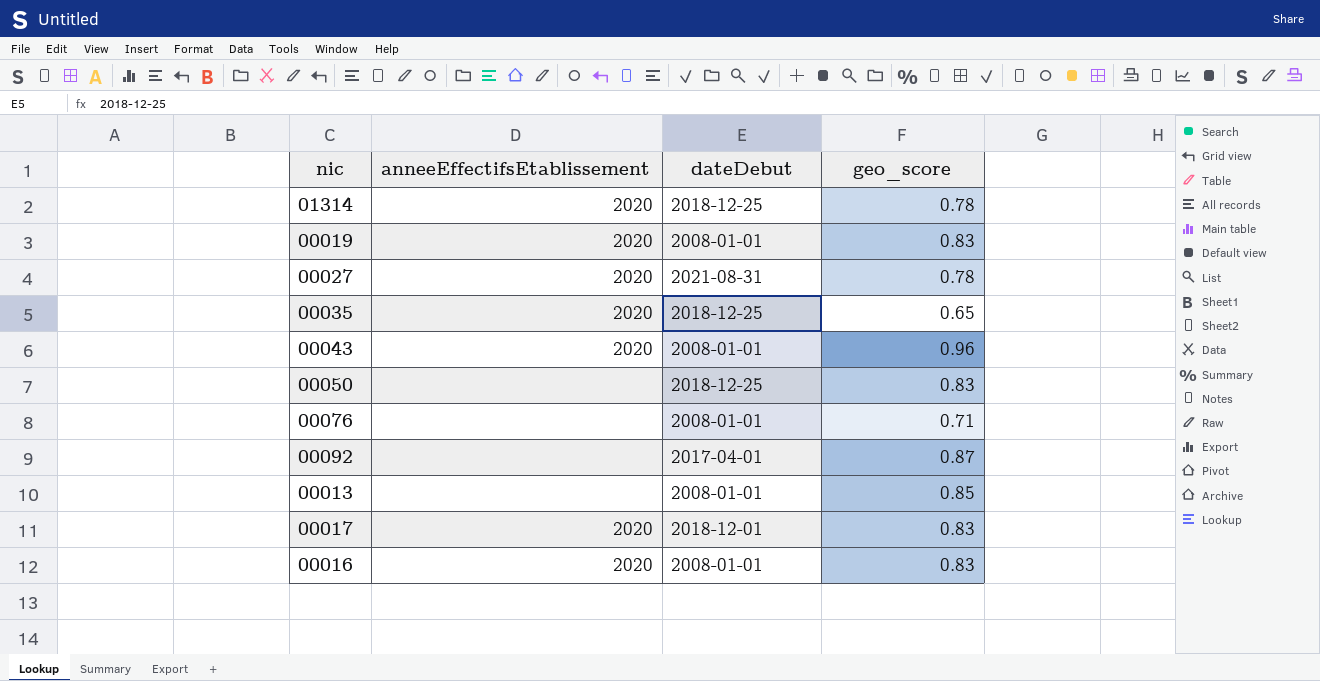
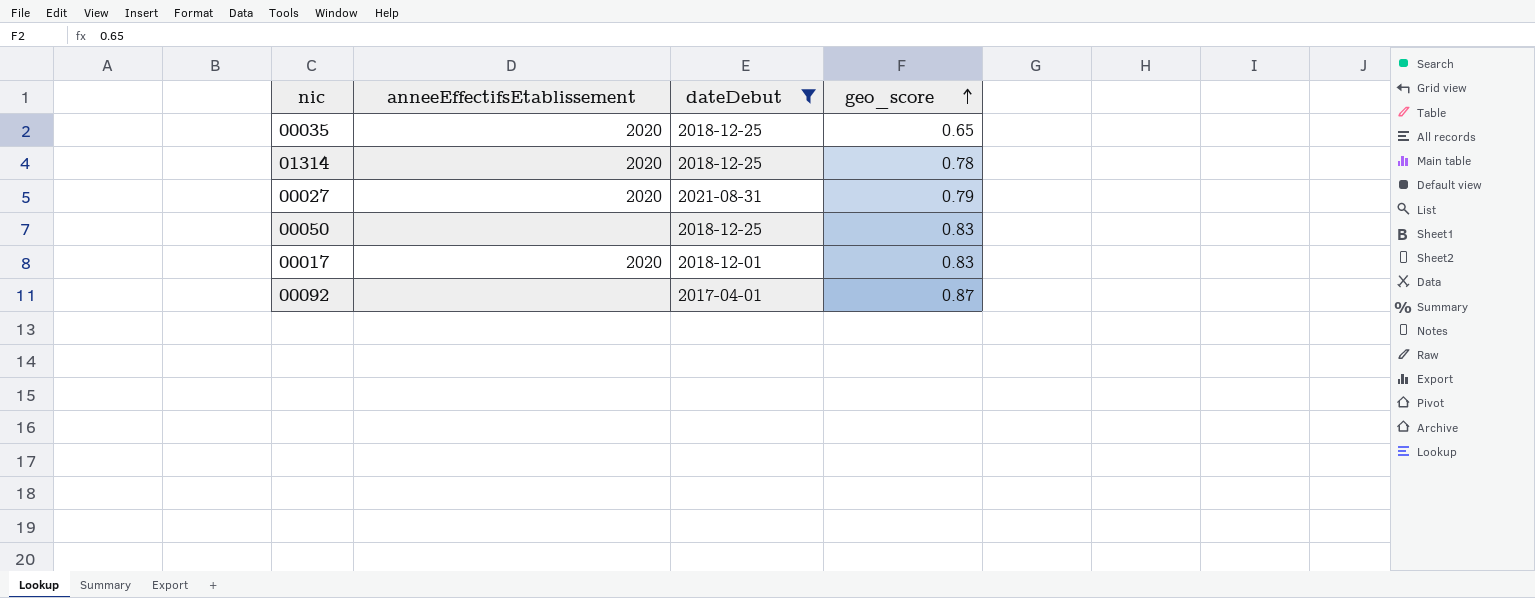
filter: none -> dateDebut != 2008-01-01
row order: none -> geo_score ascending
00027 | geo_score: 0.78 -> 0.79

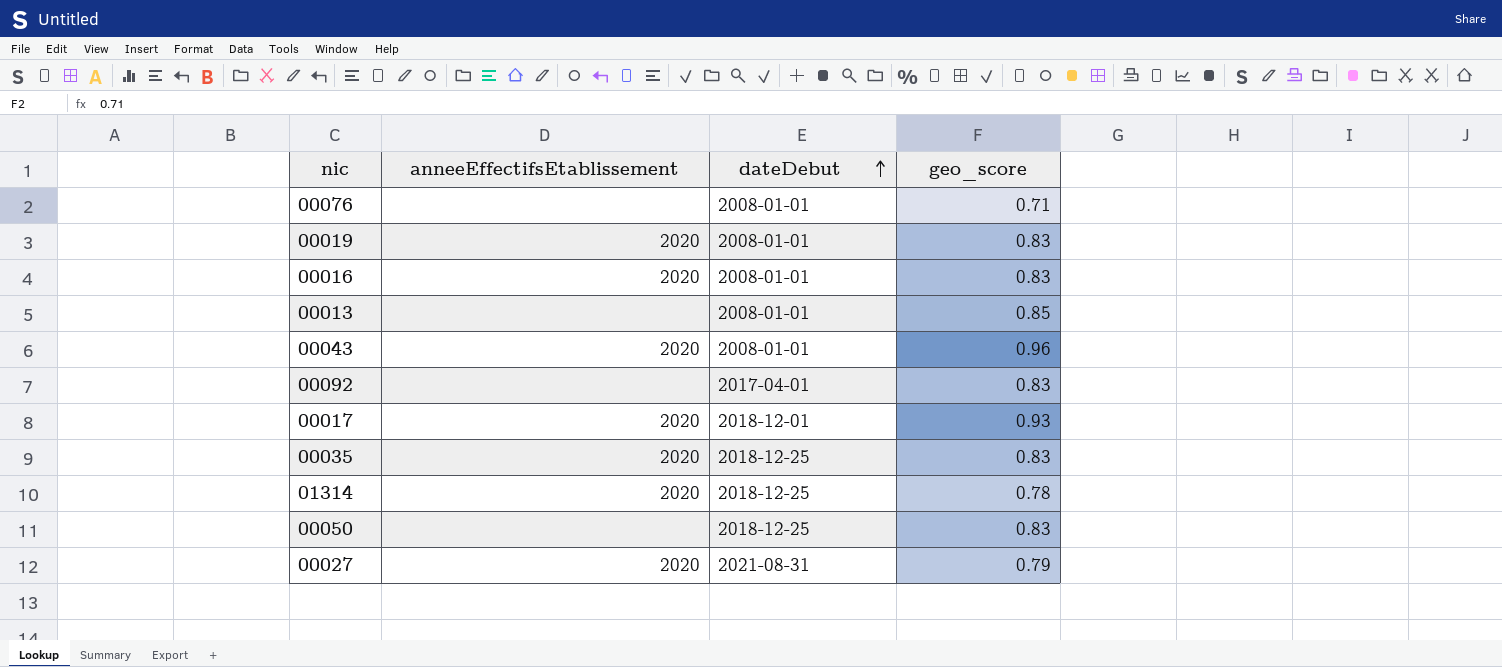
filter: dateDebut != 2008-01-01 -> none
row order: geo_score ascending -> dateDebut ascending
00092 | geo_score: 0.87 -> 0.83
00017 | geo_score: 0.83 -> 0.93
00035 | geo_score: 0.65 -> 0.83

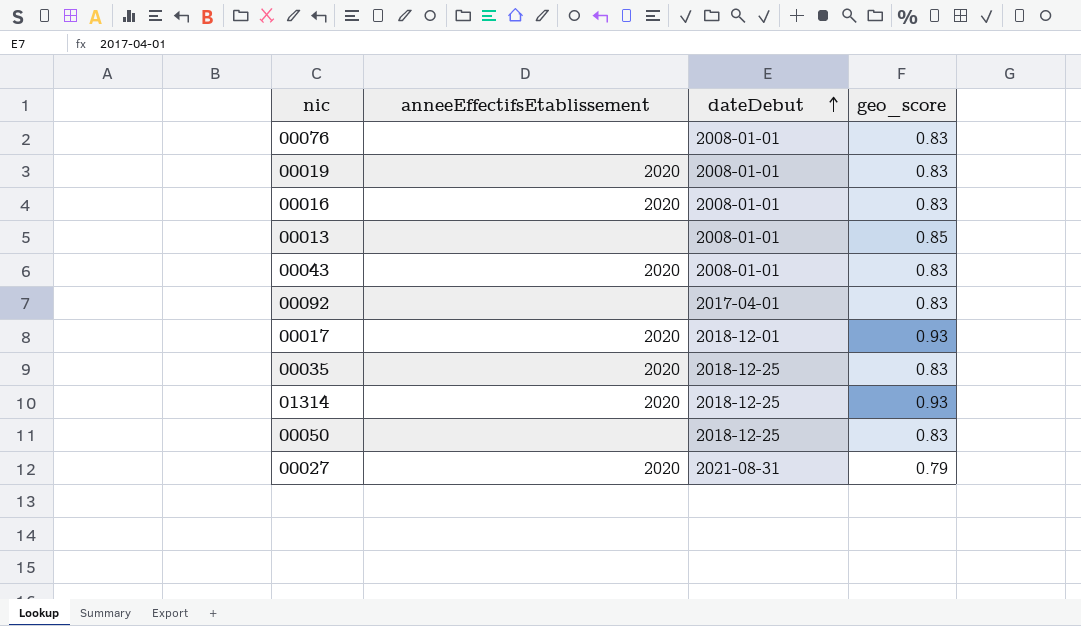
00076 | geo_score: 0.71 -> 0.83
00043 | geo_score: 0.96 -> 0.83
01314 | geo_score: 0.78 -> 0.93

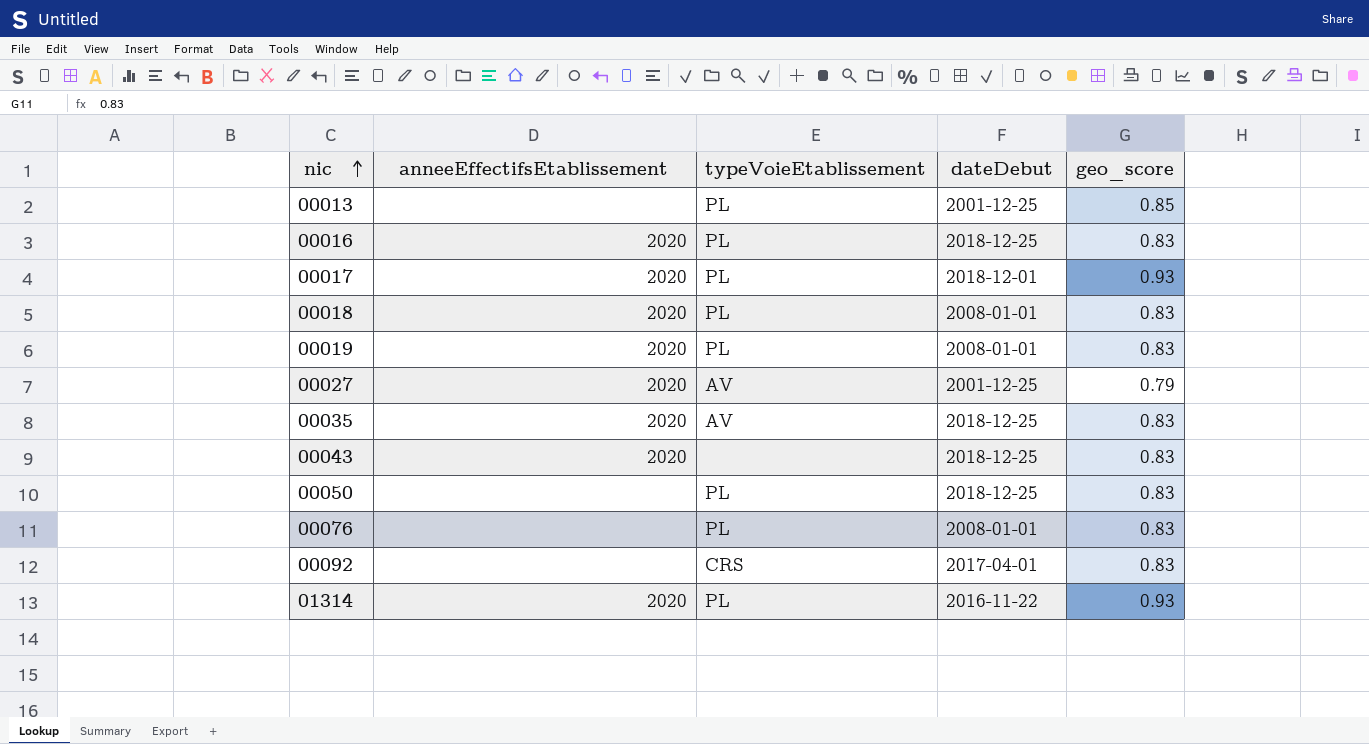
row order: dateDebut ascending -> nic ascending
column typeVoieEtablissement | position: none -> 3
00013 | dateDebut: 2008-01-01 -> 2001-12-25
00016 | dateDebut: 2008-01-01 -> 2018-12-25
row 00018: none -> 2020 | PL | 2008-01-01 | 0.83
00027 | dateDebut: 2021-08-31 -> 2001-12-25
00043 | dateDebut: 2008-01-01 -> 2018-12-25
01314 | dateDebut: 2018-12-25 -> 2016-11-22

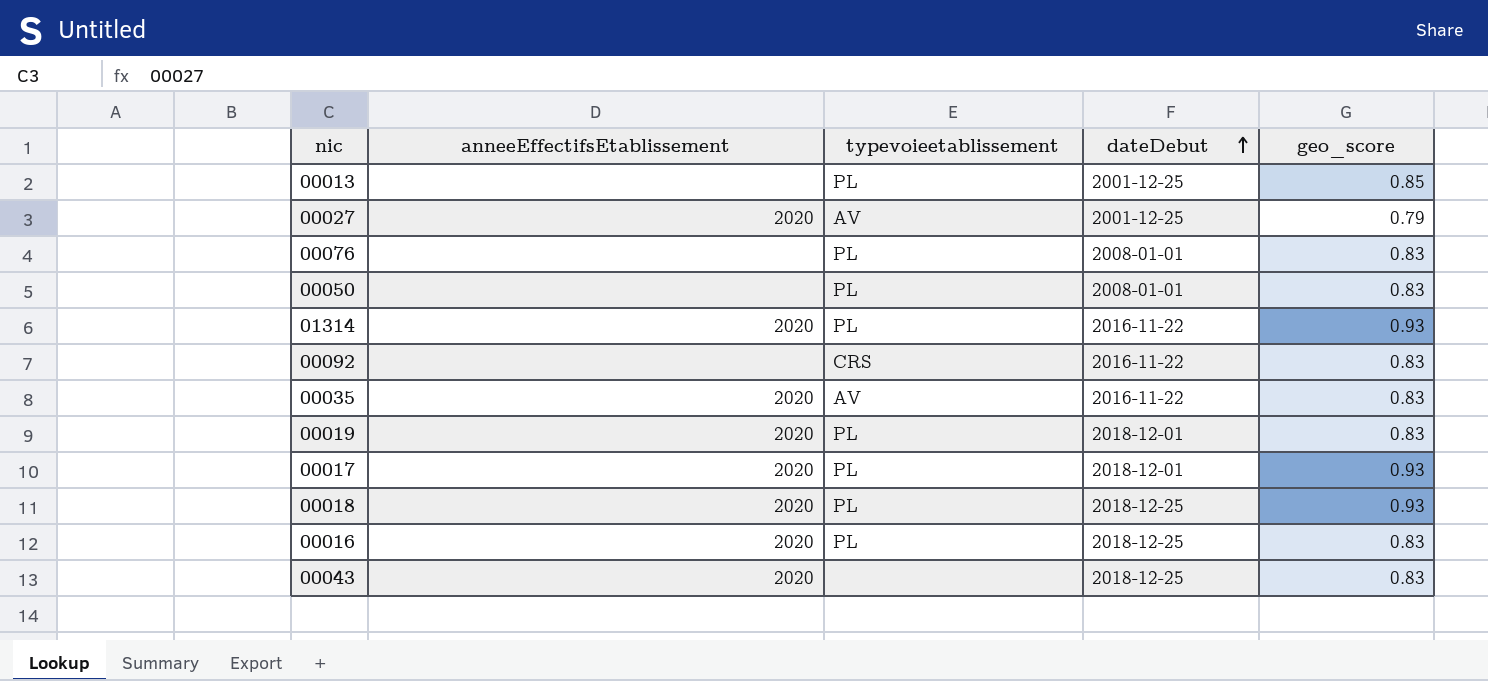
row order: nic ascending -> dateDebut ascending
column name: typeVoieEtablissement -> typevoieetablissement
00050 | dateDebut: 2018-12-25 -> 2008-01-01
00092 | dateDebut: 2017-04-01 -> 2016-11-22
00035 | dateDebut: 2018-12-25 -> 2016-11-22
00019 | dateDebut: 2008-01-01 -> 2018-12-01
00018 | dateDebut: 2008-01-01 -> 2018-12-25
00018 | geo_score: 0.83 -> 0.93

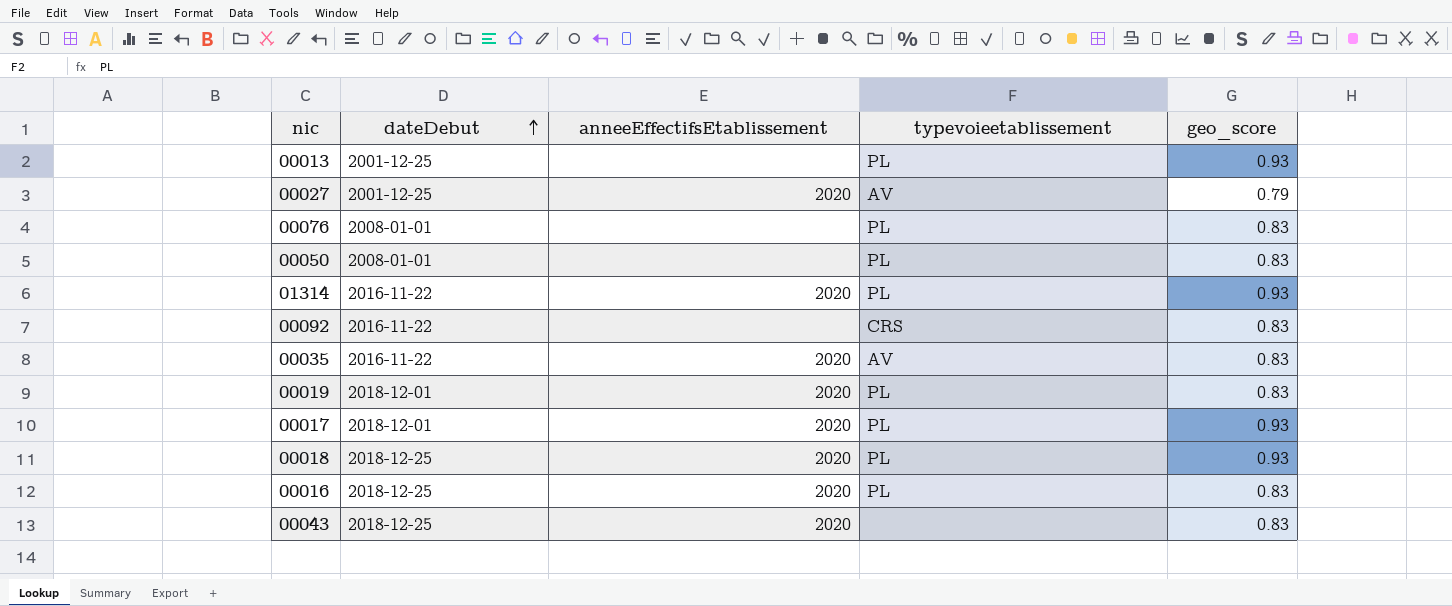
column dateDebut | position: 4 -> 2
00013 | geo_score: 0.85 -> 0.93

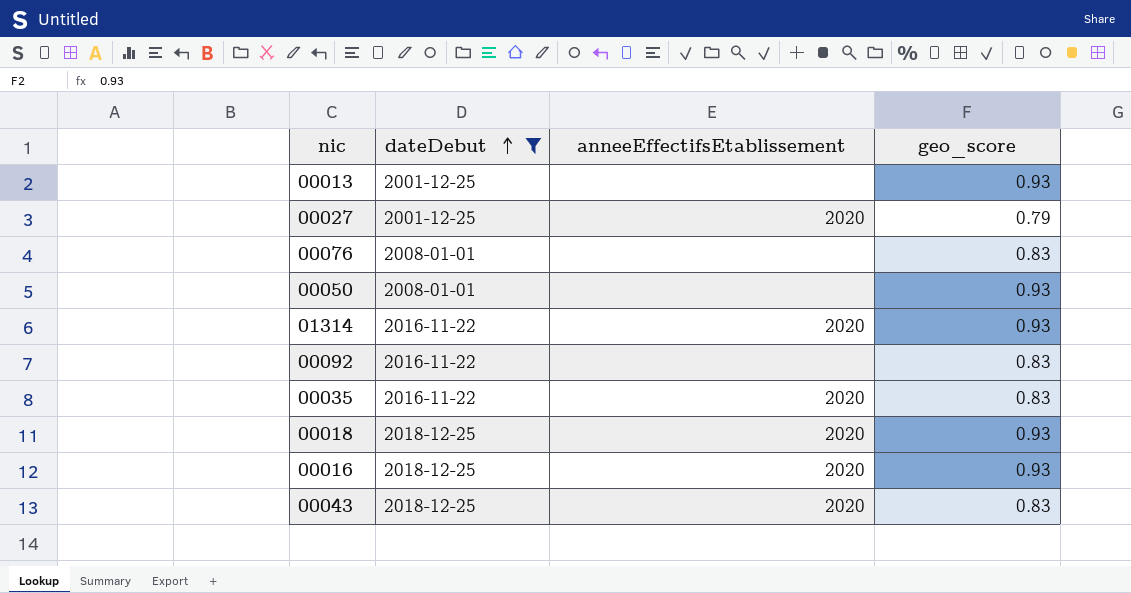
filter: none -> dateDebut != 2018-12-01
column typevoieetablissement | position: 4 -> none
00050 | geo_score: 0.83 -> 0.93
00016 | geo_score: 0.83 -> 0.93

